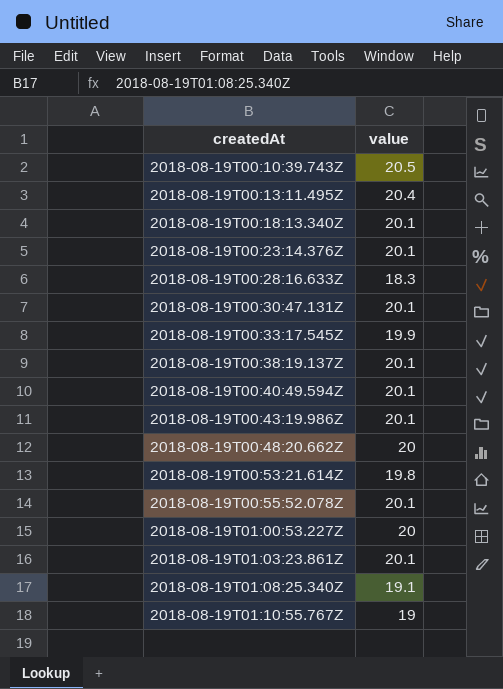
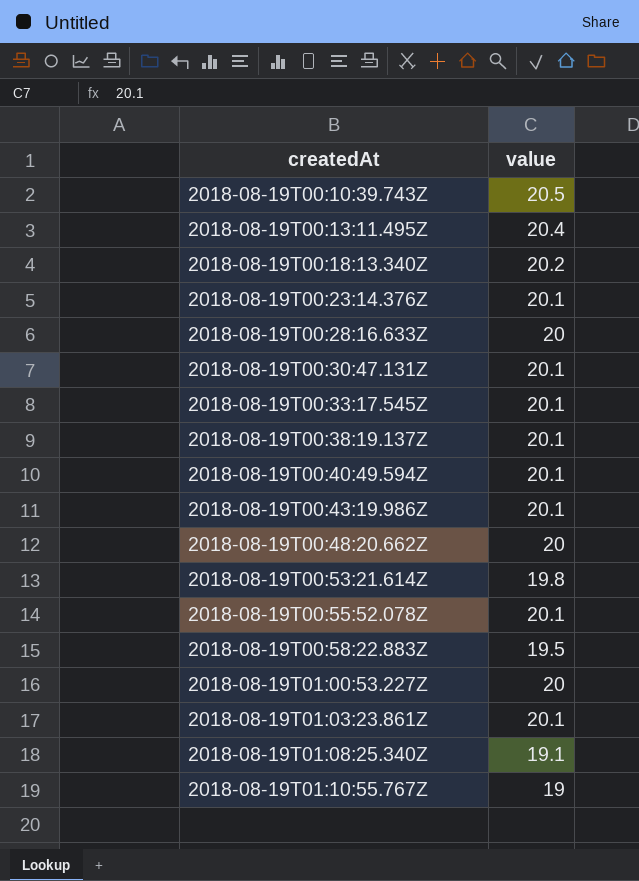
2018-08-19T00:18:13.340Z | value: 20.1 -> 20.2
2018-08-19T00:28:16.633Z | value: 18.3 -> 20
2018-08-19T00:33:17.545Z | value: 19.9 -> 20.1
row 2018-08-19T00:58:22.883Z: none -> 19.5

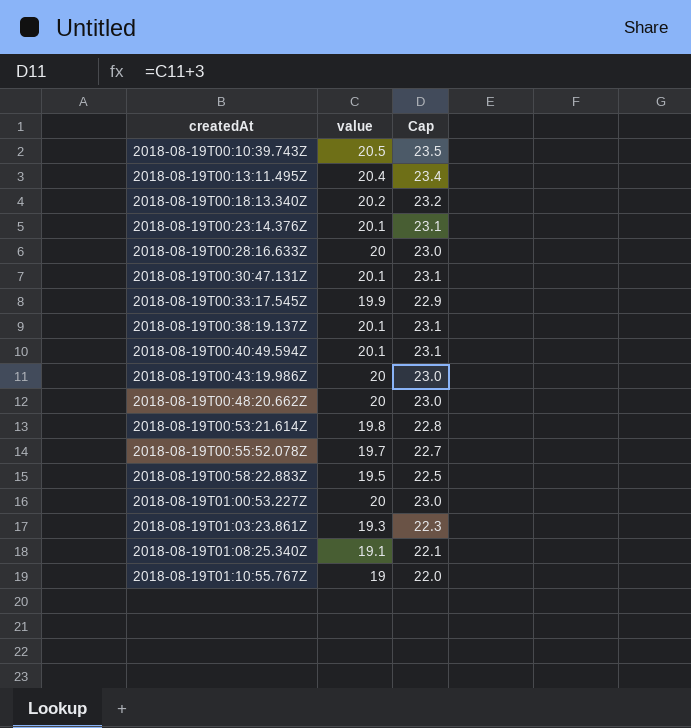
column Cap | formula: none -> [value] + 3
2018-08-19T00:33:17.545Z | value: 20.1 -> 19.9
2018-08-19T00:43:19.986Z | value: 20.1 -> 20
2018-08-19T00:55:52.078Z | value: 20.1 -> 19.7
2018-08-19T01:03:23.861Z | value: 20.1 -> 19.3

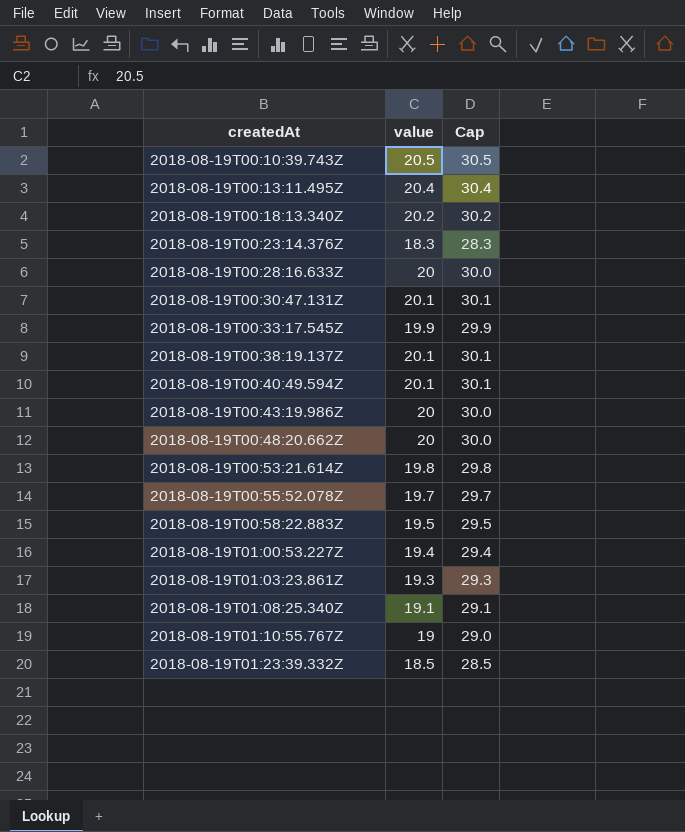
column Cap | formula: [value] + 3 -> [value] + 10
2018-08-19T00:23:14.376Z | value: 20.1 -> 18.3
2018-08-19T01:00:53.227Z | value: 20 -> 19.4
row 2018-08-19T01:23:39.332Z: none -> 18.5 | 28.5

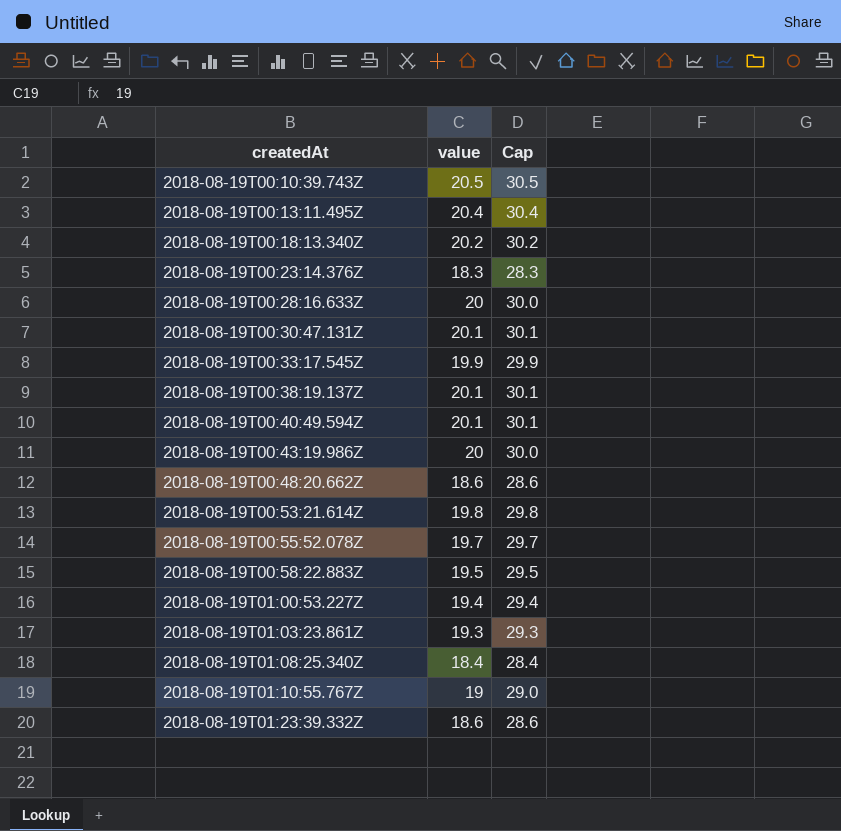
2018-08-19T00:48:20.662Z | value: 20 -> 18.6
2018-08-19T00:48:20.662Z | Cap: 30.0 -> 28.6
2018-08-19T01:08:25.340Z | value: 19.1 -> 18.4
2018-08-19T01:08:25.340Z | Cap: 29.1 -> 28.4
2018-08-19T01:23:39.332Z | value: 18.5 -> 18.6
2018-08-19T01:23:39.332Z | Cap: 28.5 -> 28.6

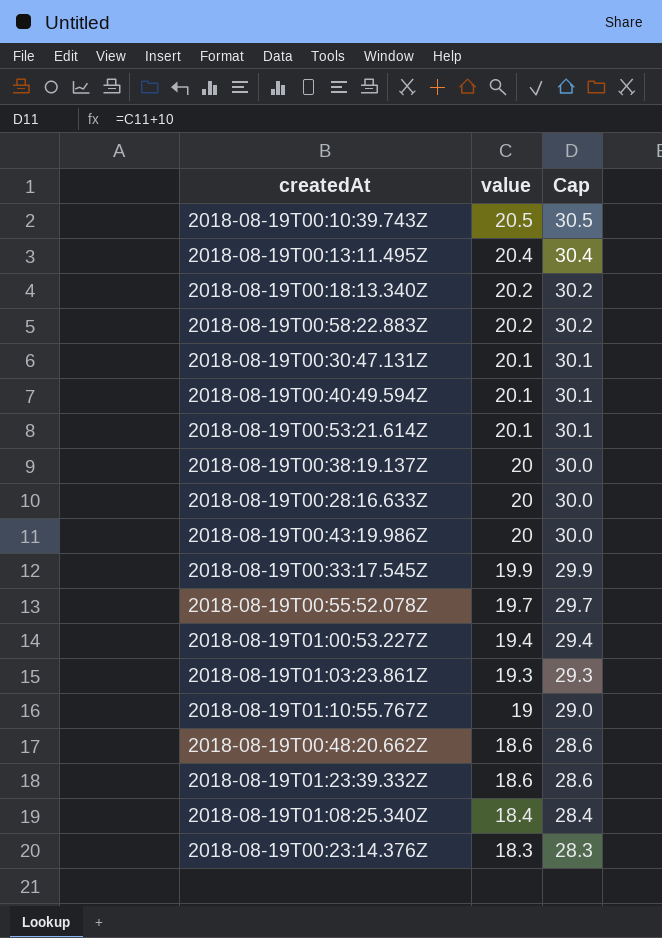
row order: createdAt ascending -> value descending
2018-08-19T00:58:22.883Z | value: 19.5 -> 20.2
2018-08-19T00:58:22.883Z | Cap: 29.5 -> 30.2
2018-08-19T00:53:21.614Z | value: 19.8 -> 20.1
2018-08-19T00:53:21.614Z | Cap: 29.8 -> 30.1
2018-08-19T00:38:19.137Z | value: 20.1 -> 20
2018-08-19T00:38:19.137Z | Cap: 30.1 -> 30.0

